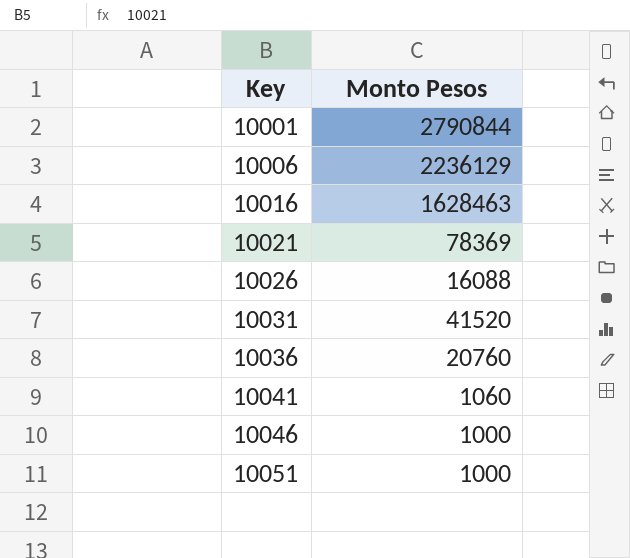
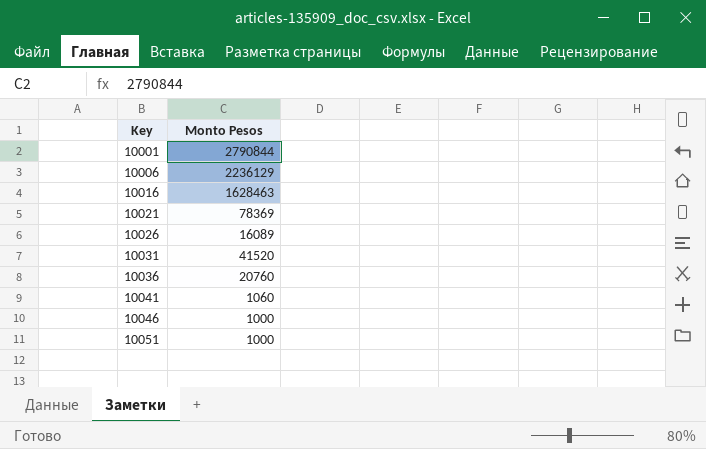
10026 | Monto Pesos: 16088 -> 16089

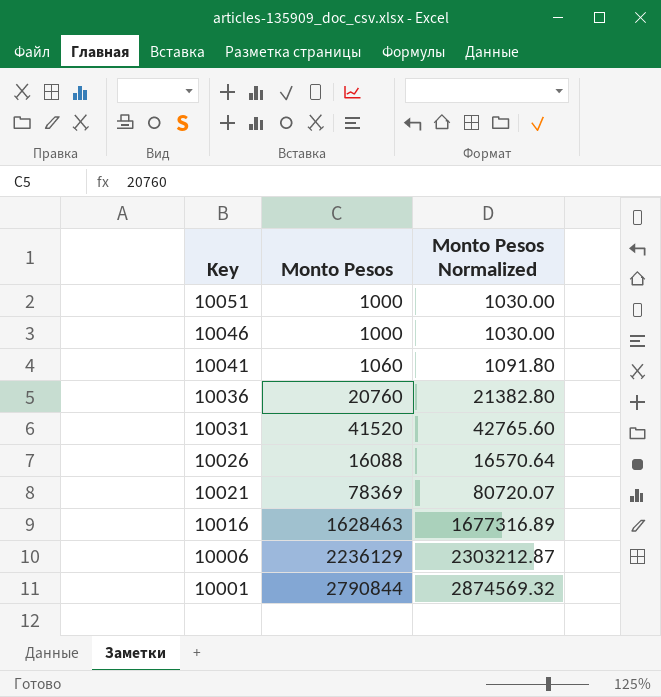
row order: Key ascending -> Key descending
column Monto Pesos Normalized | formula: none -> [Monto Pesos] * 1.03
10026 | Monto Pesos: 16089 -> 16088

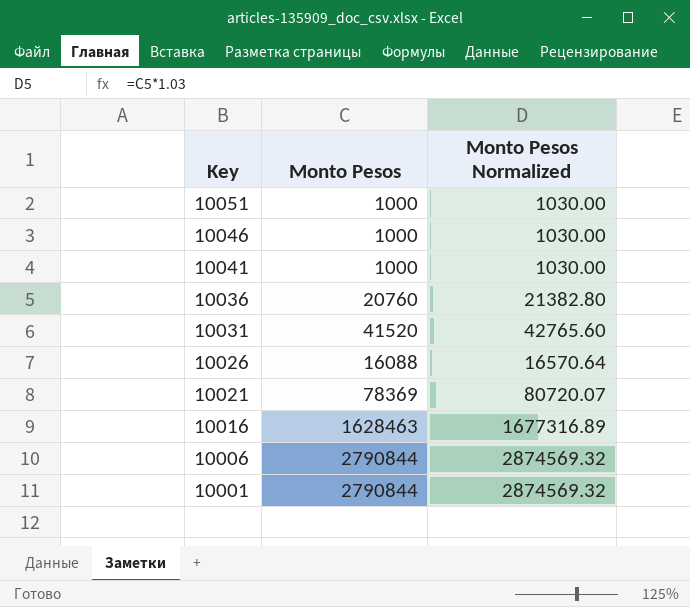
10041 | Monto Pesos: 1060 -> 1000
10041 | Monto Pesos Normalized: 1091.80 -> 1030.00
10006 | Monto Pesos: 2236129 -> 2790844
10006 | Monto Pesos Normalized: 2303212.87 -> 2874569.32

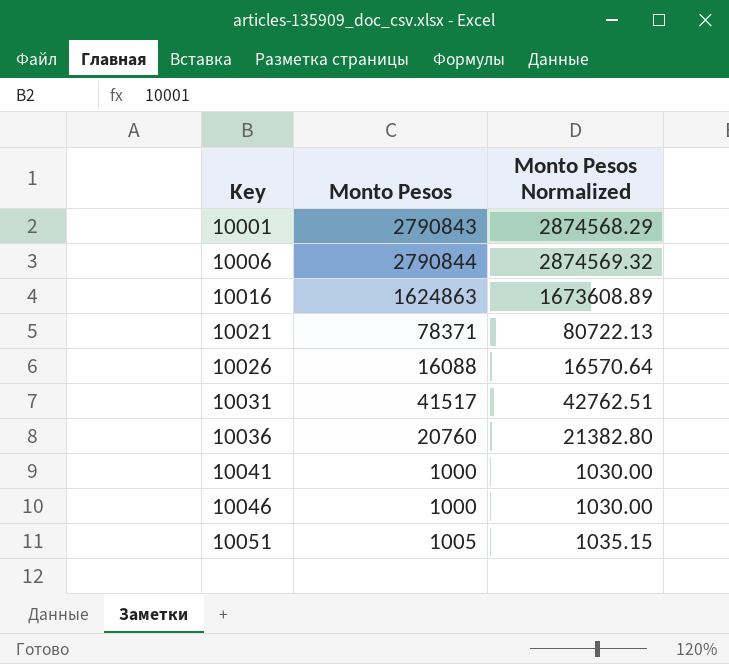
row order: Key descending -> Key ascending
10001 | Monto Pesos: 2790844 -> 2790843
10001 | Monto Pesos Normalized: 2874569.32 -> 2874568.29
10016 | Monto Pesos: 1628463 -> 1624863
10016 | Monto Pesos Normalized: 1677316.89 -> 1673608.89
10021 | Monto Pesos: 78369 -> 78371
10021 | Monto Pesos Normalized: 80720.07 -> 80722.13
10031 | Monto Pesos: 41520 -> 41517
10031 | Monto Pesos Normalized: 42765.60 -> 42762.51
10051 | Monto Pesos: 1000 -> 1005
10051 | Monto Pesos Normalized: 1030.00 -> 1035.15

